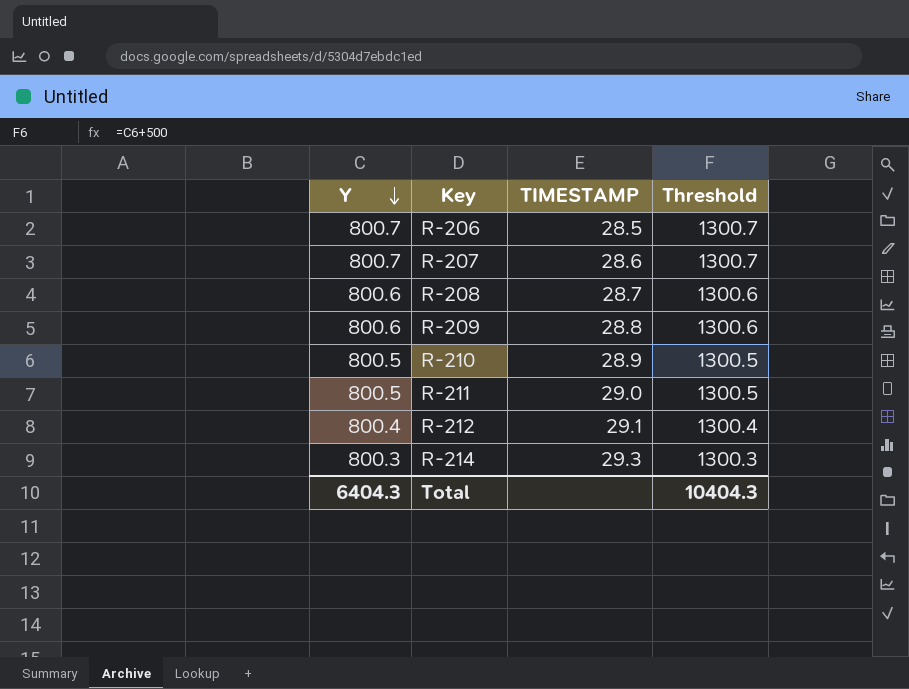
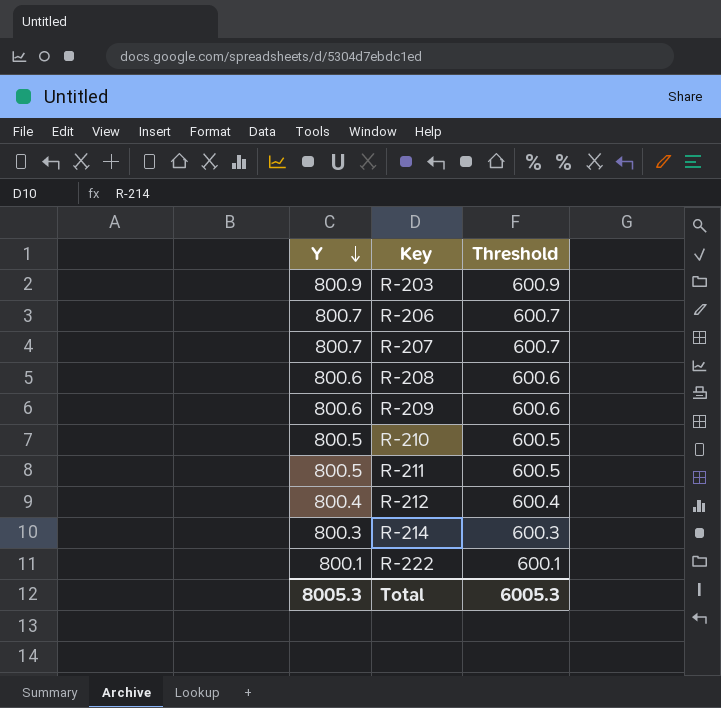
column TIMESTAMP | position: 3 -> none
column Threshold | formula: [Y] + 500 -> [Y] - 200
row R-203: none -> 800.9 | 600.9
row R-222: none -> 800.1 | 600.1
Total | Y: 6404.3 -> 8005.3
Total | Threshold: 10404.3 -> 6005.3

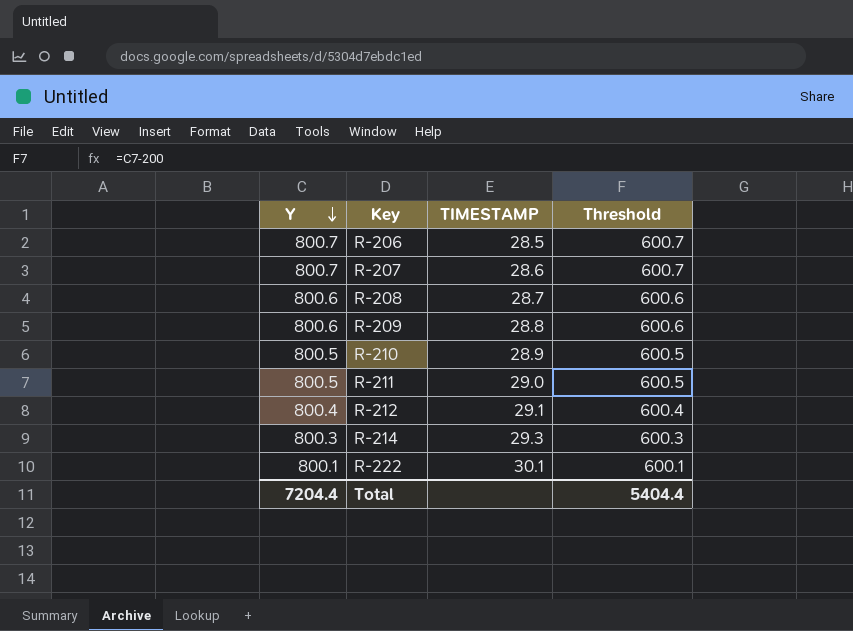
column TIMESTAMP | position: none -> 3
row R-203: 800.9 | 600.9 -> none
Total | Y: 8005.3 -> 7204.4
Total | Threshold: 6005.3 -> 5404.4

